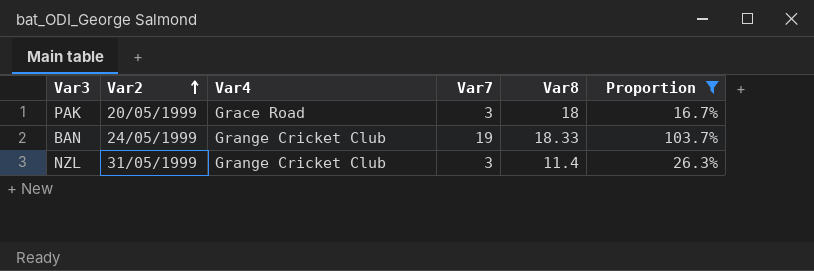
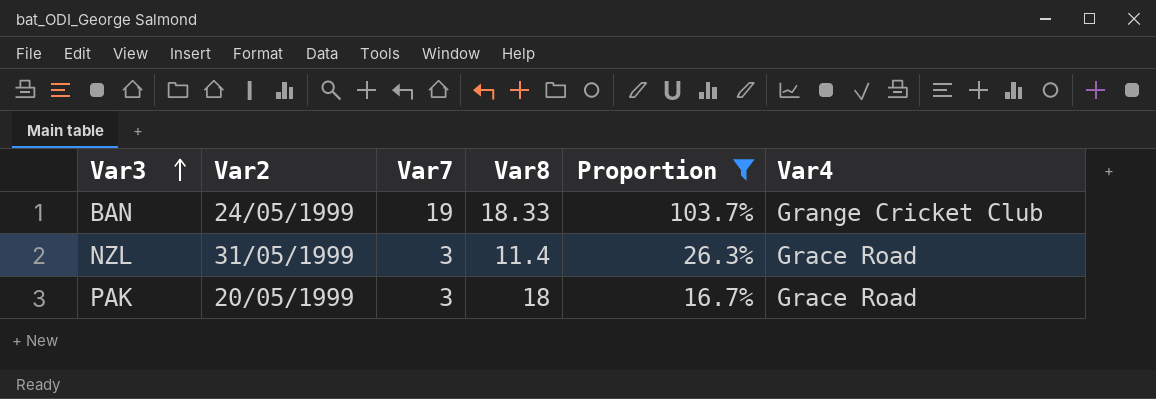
row order: Var2 ascending -> Var3 ascending
column Var4 | position: 3 -> 6
NZL | Var4: Grange Cricket Club -> Grace Road

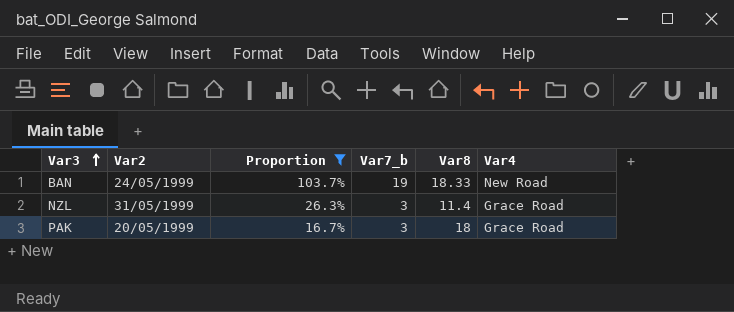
column Proportion | position: 5 -> 3
column name: Var7 -> Var7_b
BAN | Var4: Grange Cricket Club -> New Road

